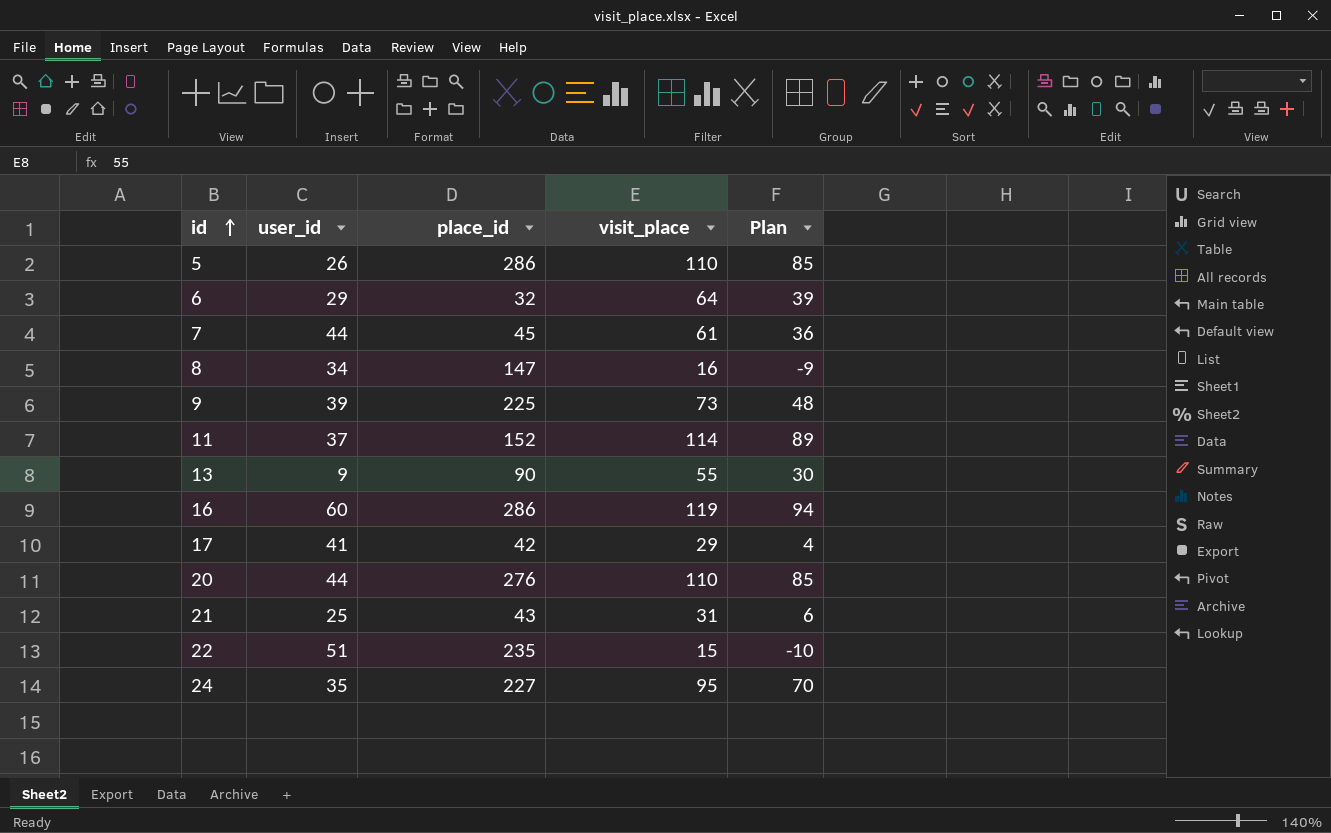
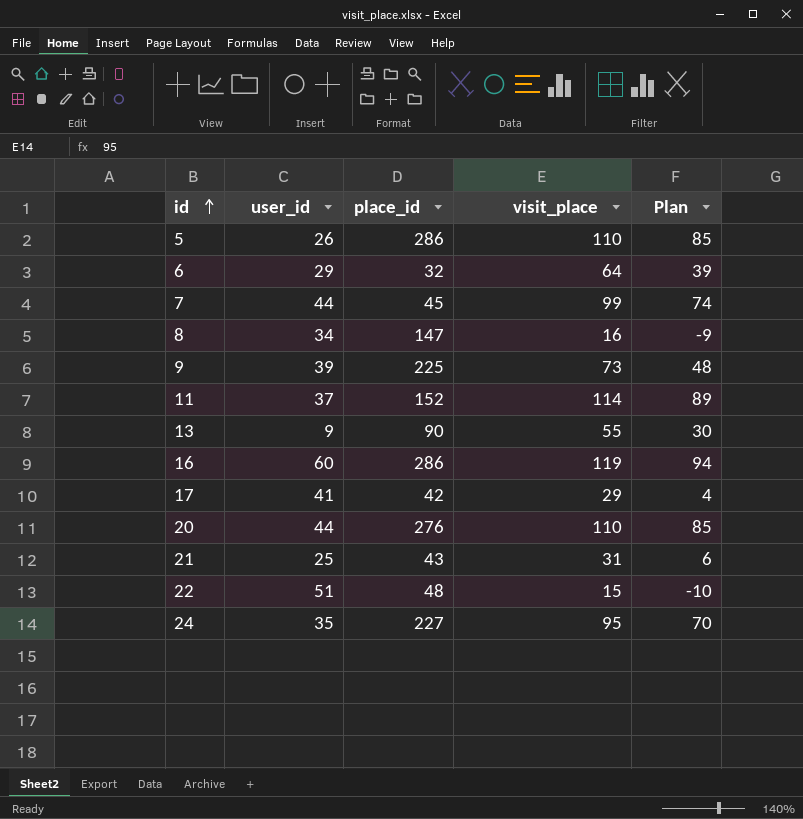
7 | visit_place: 61 -> 99
7 | Plan: 36 -> 74
22 | place_id: 235 -> 48

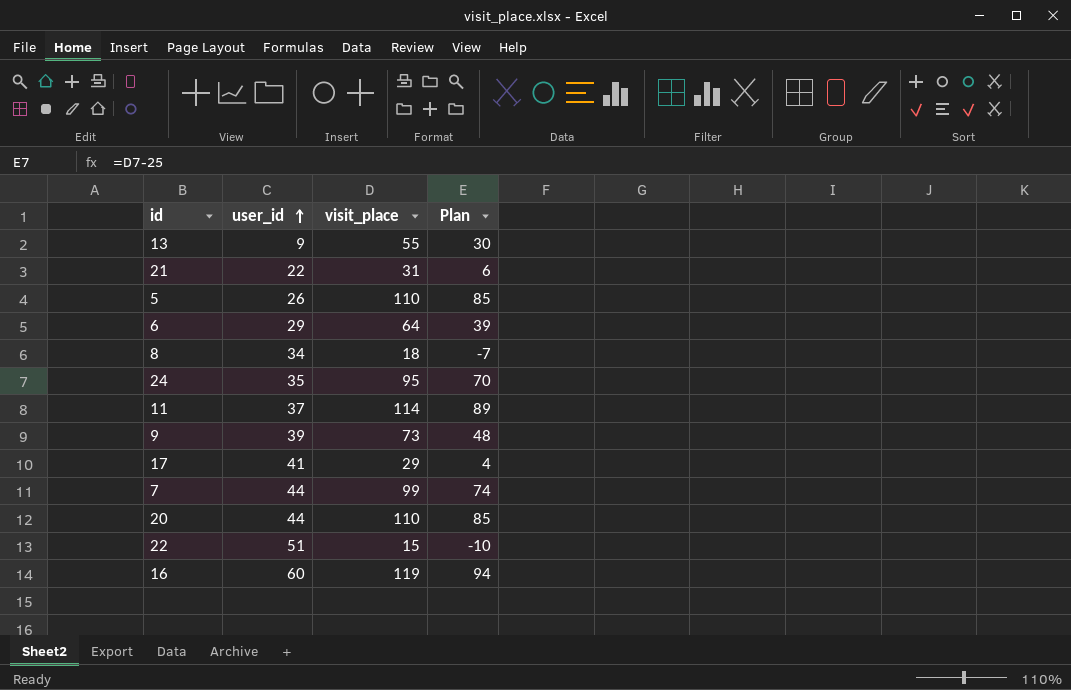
row order: id ascending -> user_id ascending
column place_id | position: 3 -> none
21 | user_id: 25 -> 22
8 | visit_place: 16 -> 18
8 | Plan: -9 -> -7

